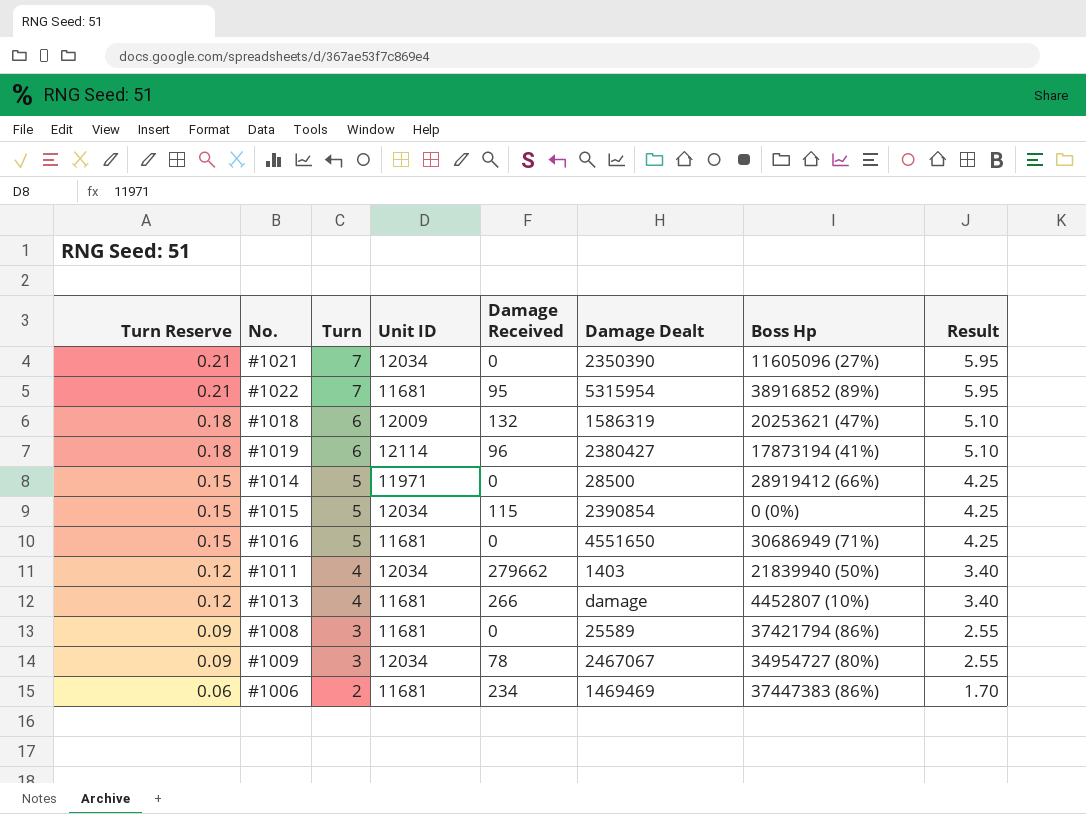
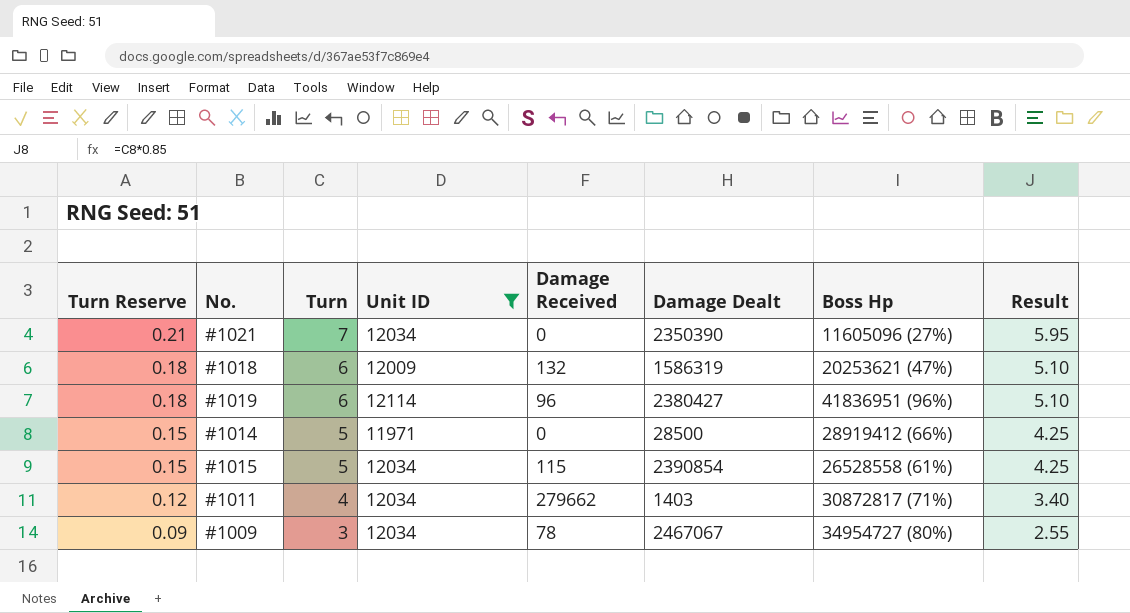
filter: none -> Unit ID != 11681
#1019 | Boss Hp: 17873194 (41%) -> 41836951 (96%)
#1015 | Boss Hp: 0 (0%) -> 26528558 (61%)
#1011 | Boss Hp: 21839940 (50%) -> 30872817 (71%)

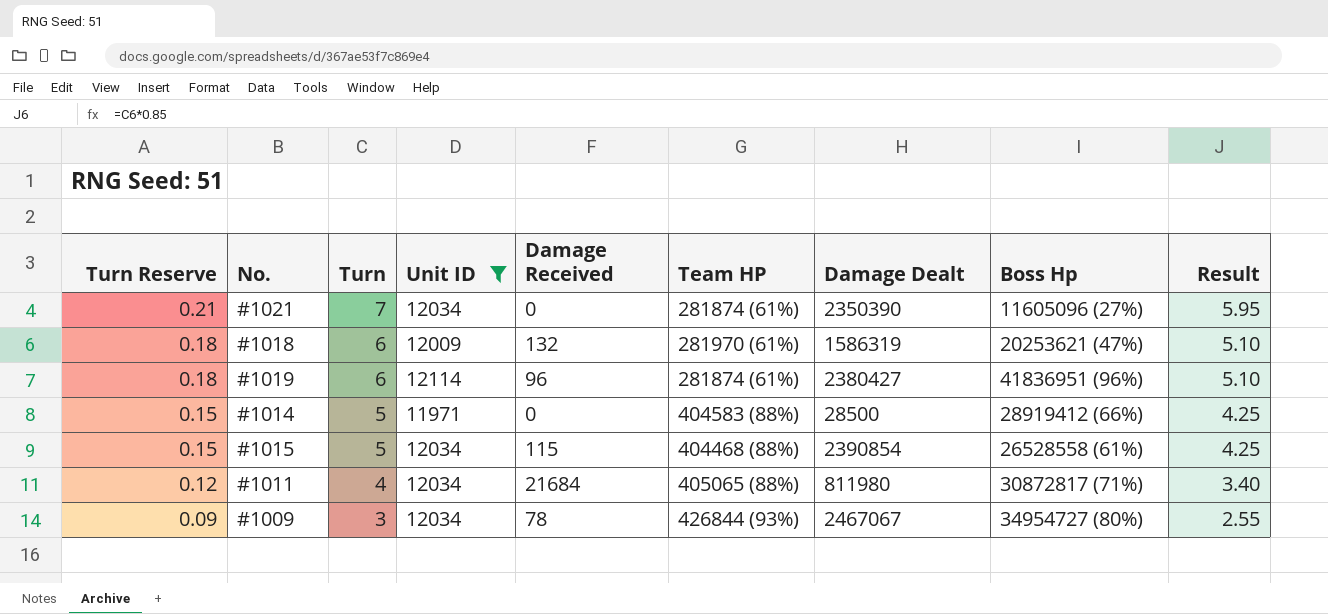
column Team HP | position: none -> 6
#1011 | Damage Received: 279662 -> 21684
#1011 | Damage Dealt: 1403 -> 811980

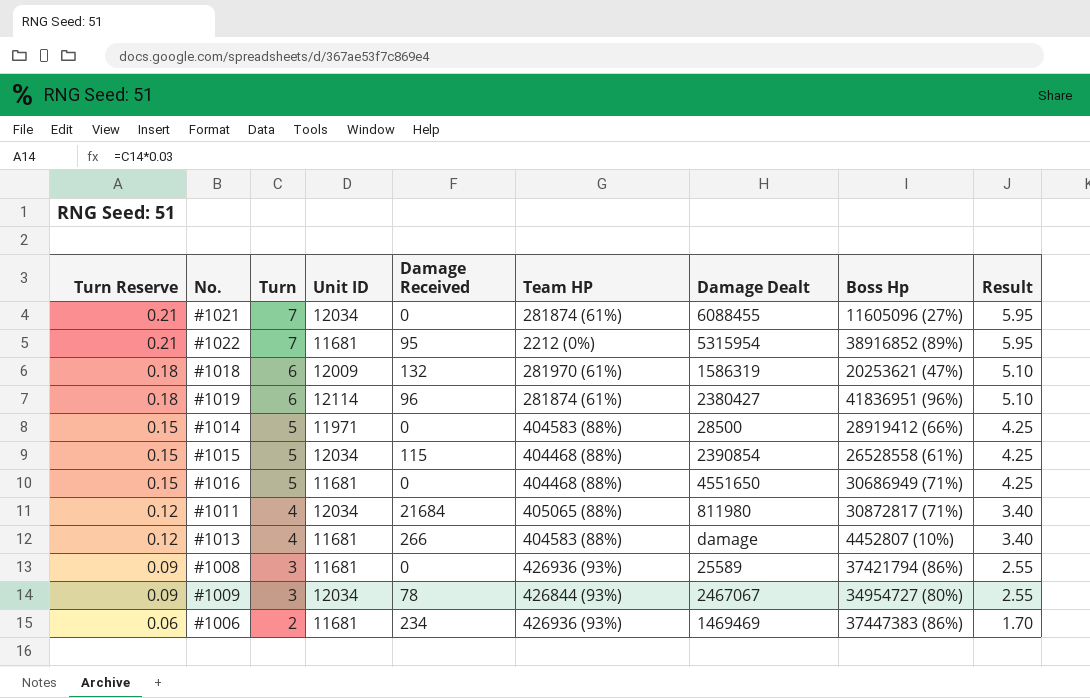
filter: Unit ID != 11681 -> none
#1021 | Damage Dealt: 2350390 -> 6088455

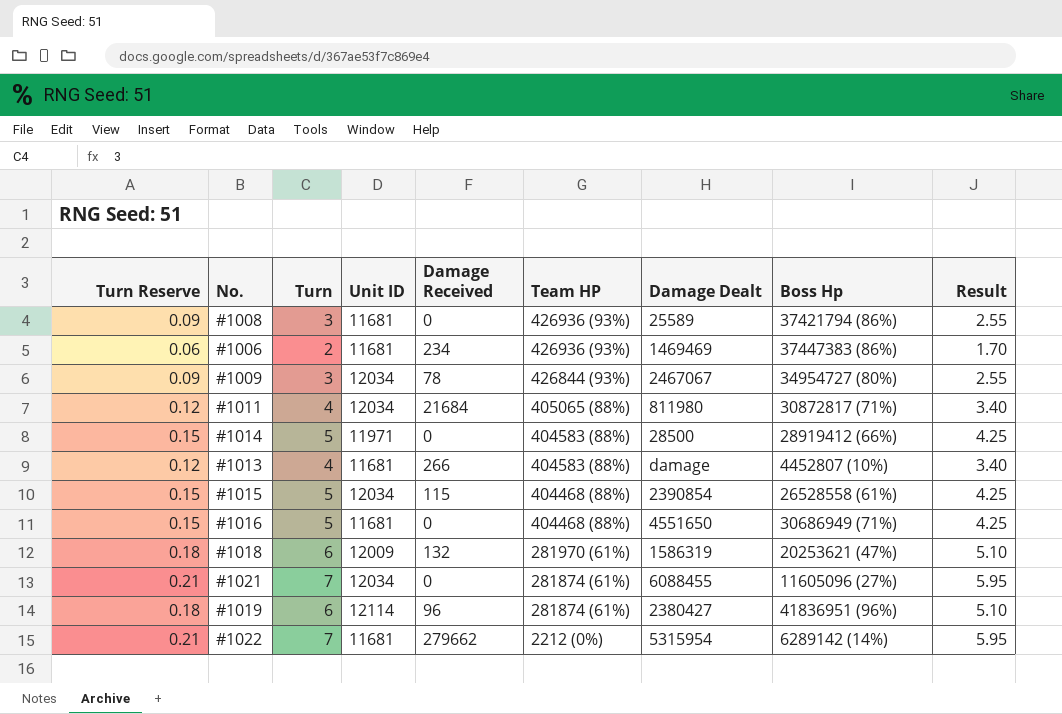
row order: Turn Reserve descending -> Team HP descending
#1022 | Damage Received: 95 -> 279662
#1022 | Boss Hp: 38916852 (89%) -> 6289142 (14%)

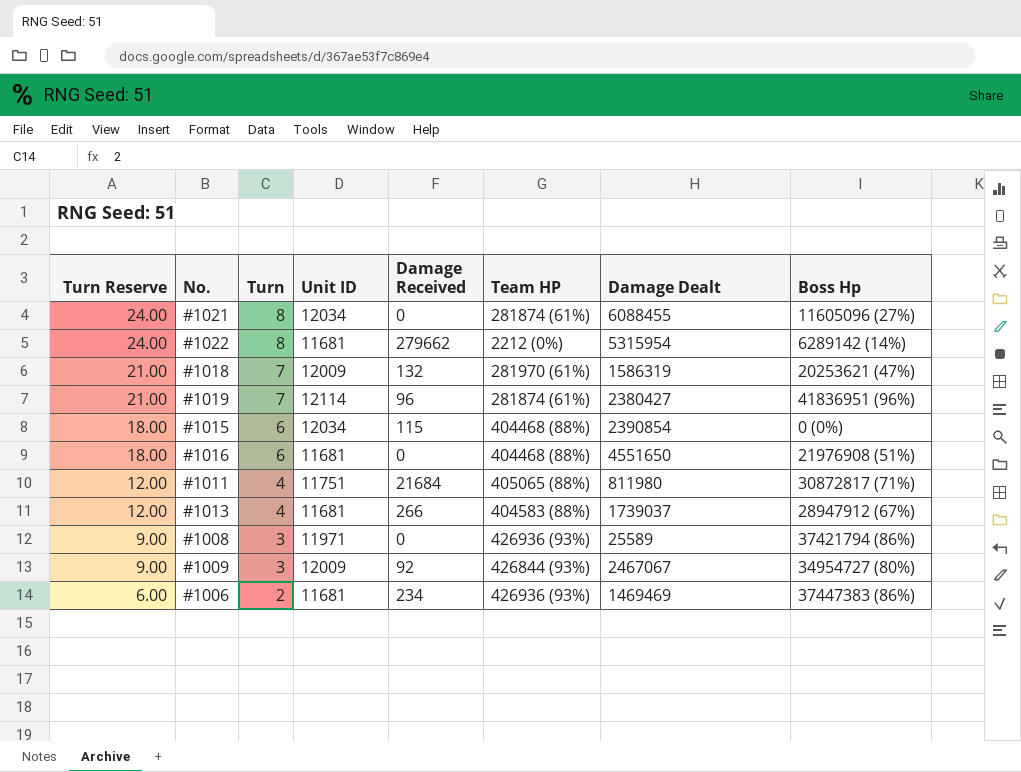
row order: Team HP descending -> Turn Reserve descending
column Result | formula: [Turn] * 0.85 -> none
column Turn Reserve | formula: [Turn] * 0.03 -> [Turn] * 3
row #1014: 0.15 | 5 | 11971 | 0 | 404583 (88%) | 28500 | 28919412 (66%) | 4.25 -> none
#1021 | Turn: 7 -> 8
#1022 | Turn: 7 -> 8
#1018 | Turn: 6 -> 7
#1019 | Turn: 6 -> 7
#1015 | Turn: 5 -> 6
#1015 | Boss Hp: 26528558 (61%) -> 0 (0%)
#1016 | Turn: 5 -> 6
#1016 | Boss Hp: 30686949 (71%) -> 21976908 (51%)
#1011 | Unit ID: 12034 -> 11751
#1013 | Damage Dealt: damage -> 1739037
#1013 | Boss Hp: 4452807 (10%) -> 28947912 (67%)
#1008 | Unit ID: 11681 -> 11971
#1009 | Unit ID: 12034 -> 12009
#1009 | Damage Received: 78 -> 92

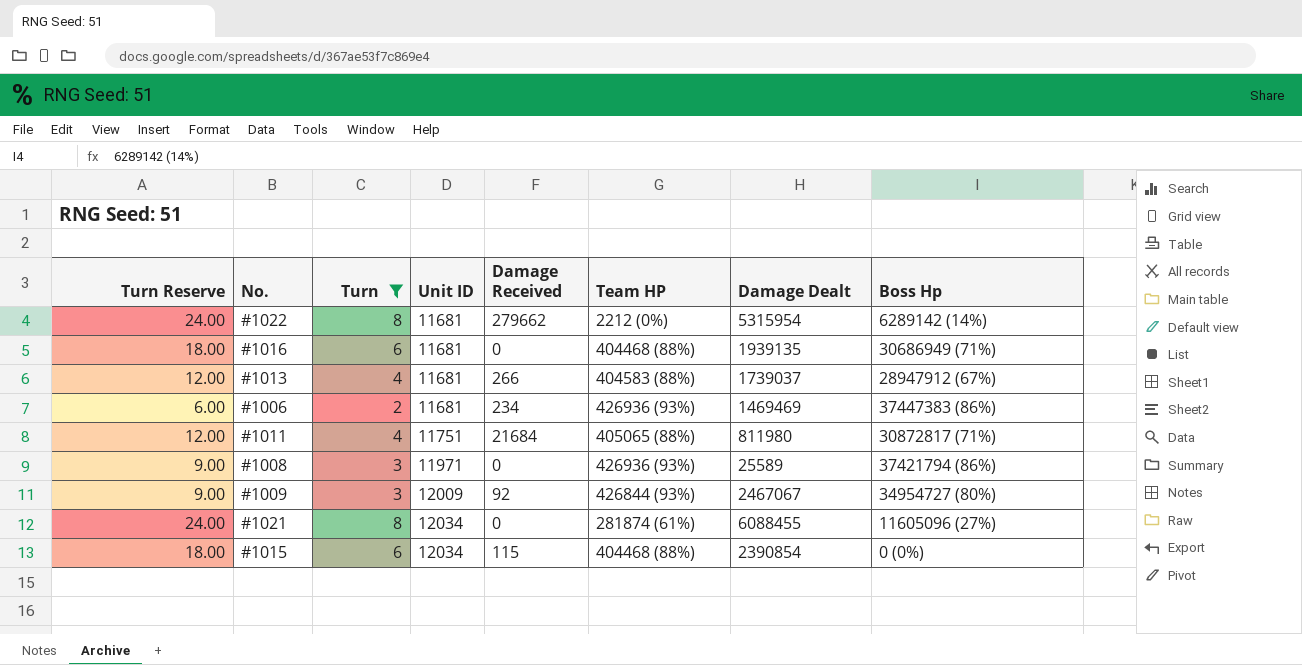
filter: none -> Turn != 7
row order: Turn Reserve descending -> Unit ID ascending
#1016 | Damage Dealt: 4551650 -> 1939135
#1016 | Boss Hp: 21976908 (51%) -> 30686949 (71%)

